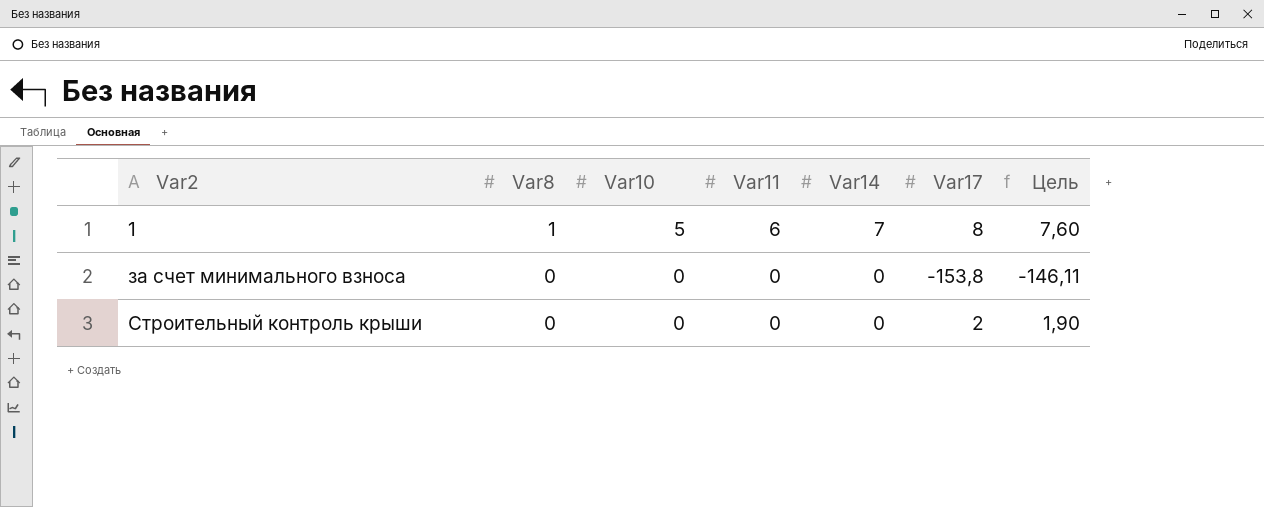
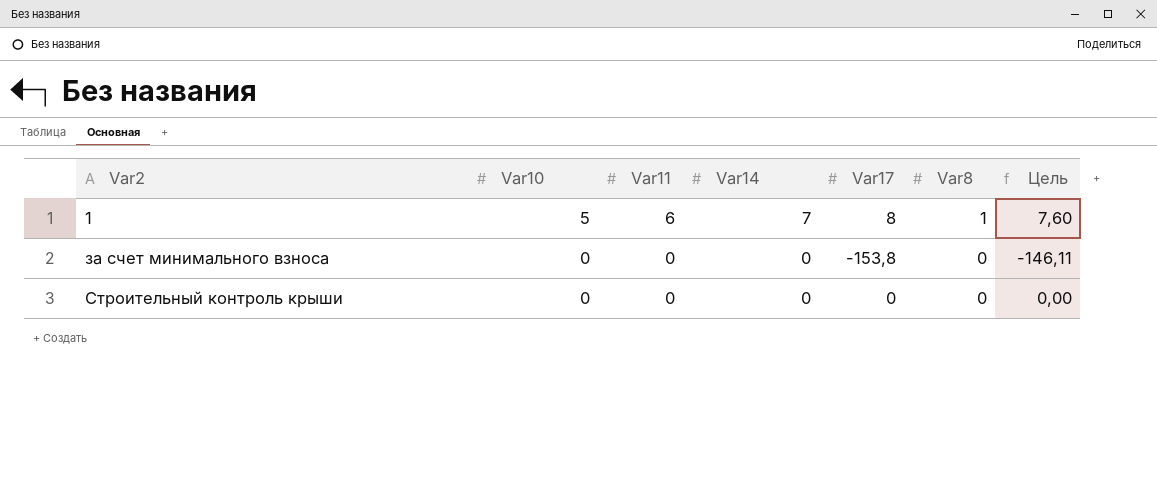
column Var8 | position: 2 -> 6
Строительный контроль крыши | Var17: 2 -> 0
Строительный контроль крыши | Цель: 1,90 -> 0,00

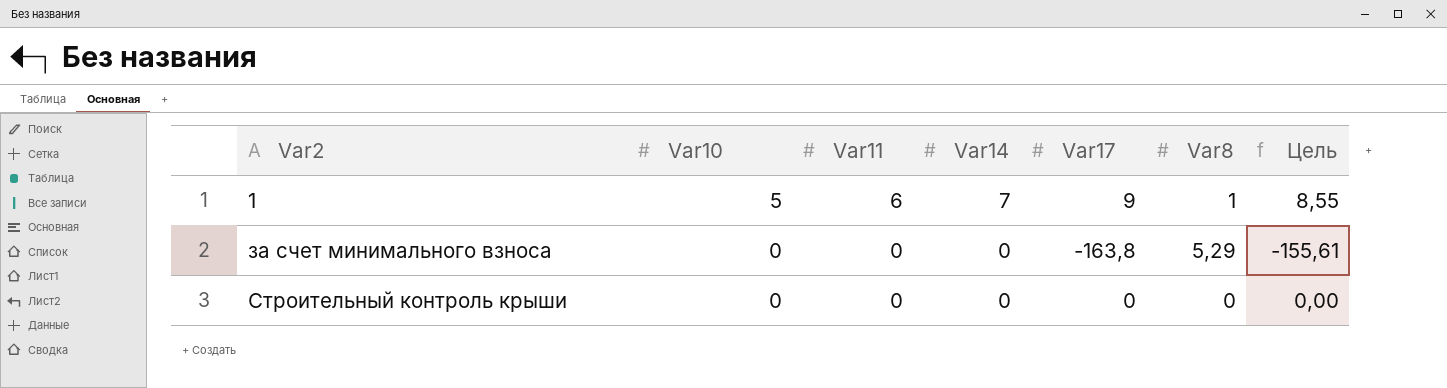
1 | Var17: 8 -> 9
1 | Цель: 7,60 -> 8,55
за счет минимального взноса | Var17: -153,8 -> -163,8
за счет минимального взноса | Var8: 0 -> 5,29
за счет минимального взноса | Цель: -146,11 -> -155,61

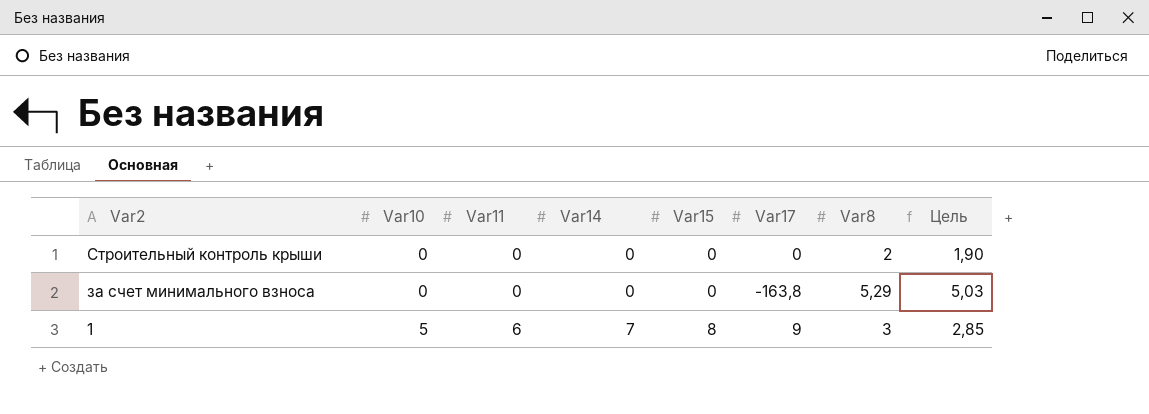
row order: Var2 ascending -> Var2 descending
column Var15 | position: none -> 5
column Цель | formula: [Var17] * 0,95 -> [Var8] * 0,95
Строительный контроль крыши | Var8: 0 -> 2
1 | Var8: 1 -> 3

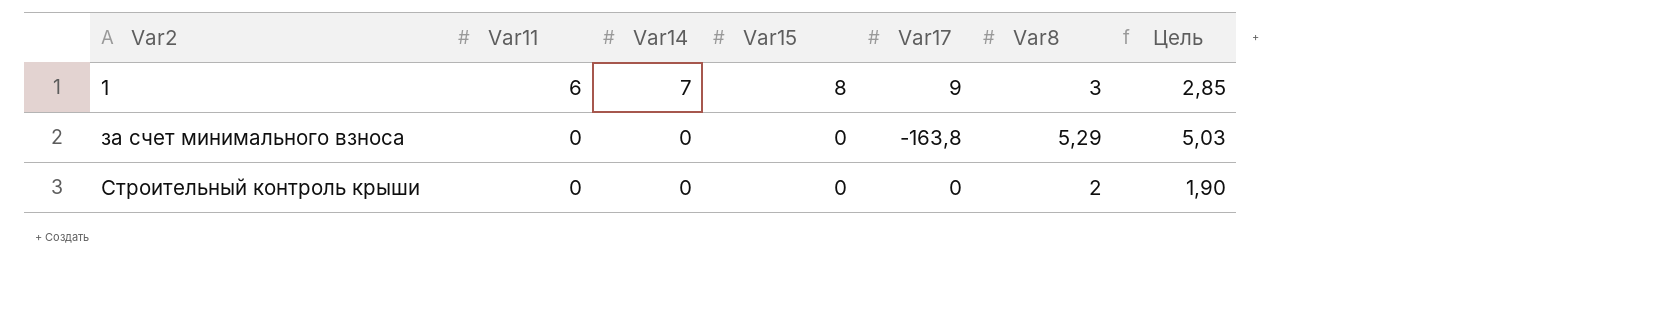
row order: Var2 descending -> Var2 ascending
column Var10 | position: 2 -> none

